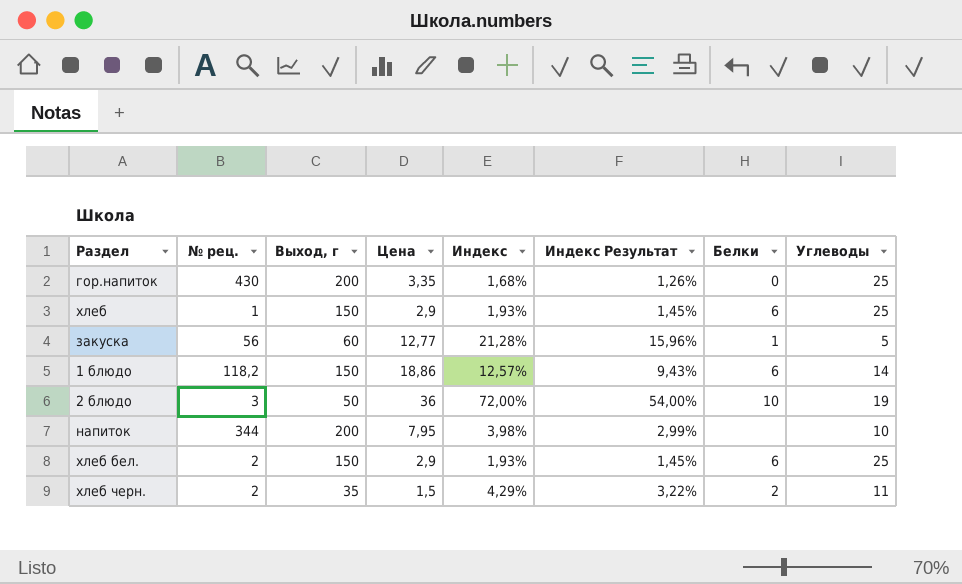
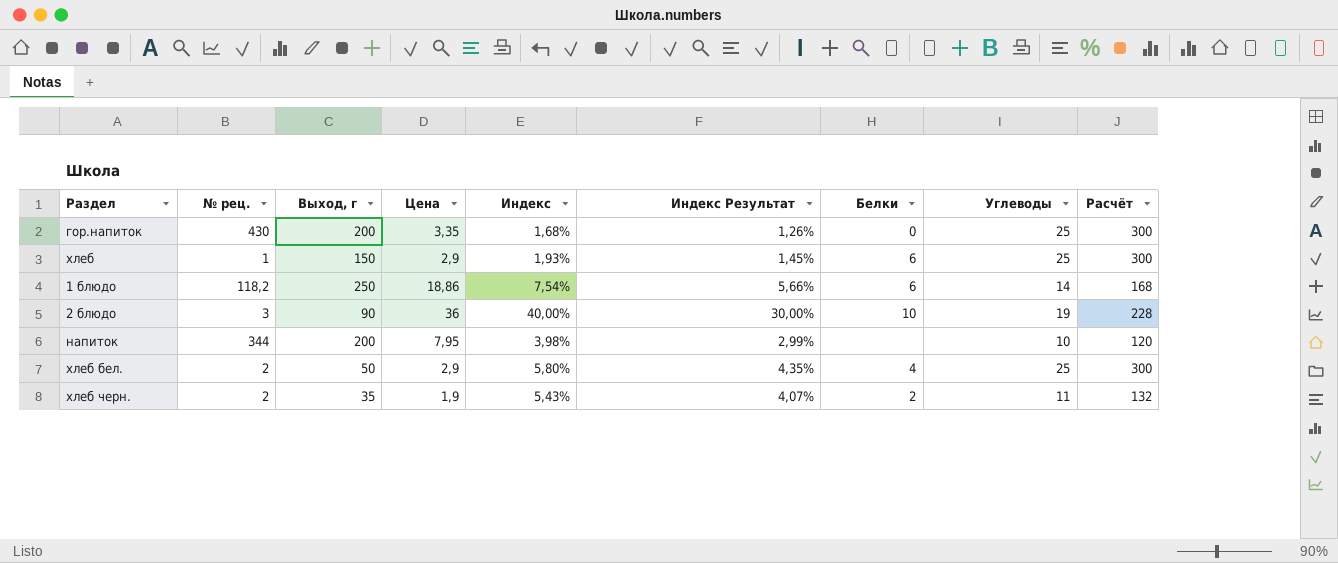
column Расчёт | formula: none -> [Углеводы] * 12
row закуска: 56 | 60 | 12,77 | 21,28% | 15,96% | 1 | 5 -> none
1 блюдо | Выход, г: 150 -> 250
1 блюдо | Индекс: 12,57% -> 7,54%
1 блюдо | Индекс Результат: 9,43% -> 5,66%
2 блюдо | Выход, г: 50 -> 90
2 блюдо | Индекс: 72,00% -> 40,00%
2 блюдо | Индекс Результат: 54,00% -> 30,00%
хлеб бел. | Выход, г: 150 -> 50
хлеб бел. | Индекс: 1,93% -> 5,80%
хлеб бел. | Индекс Результат: 1,45% -> 4,35%
хлеб бел. | Белки: 6 -> 4
хлеб черн. | Цена: 1,5 -> 1,9
хлеб черн. | Индекс: 4,29% -> 5,43%
хлеб черн. | Индекс Результат: 3,22% -> 4,07%

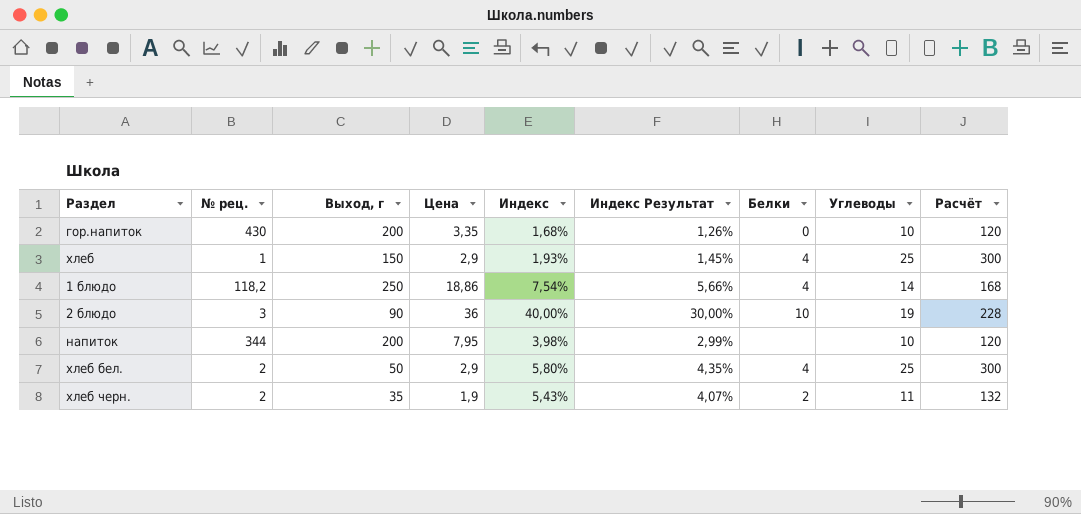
гор.напиток | Углеводы: 25 -> 10
гор.напиток | Расчёт: 300 -> 120
хлеб | Белки: 6 -> 4
1 блюдо | Белки: 6 -> 4

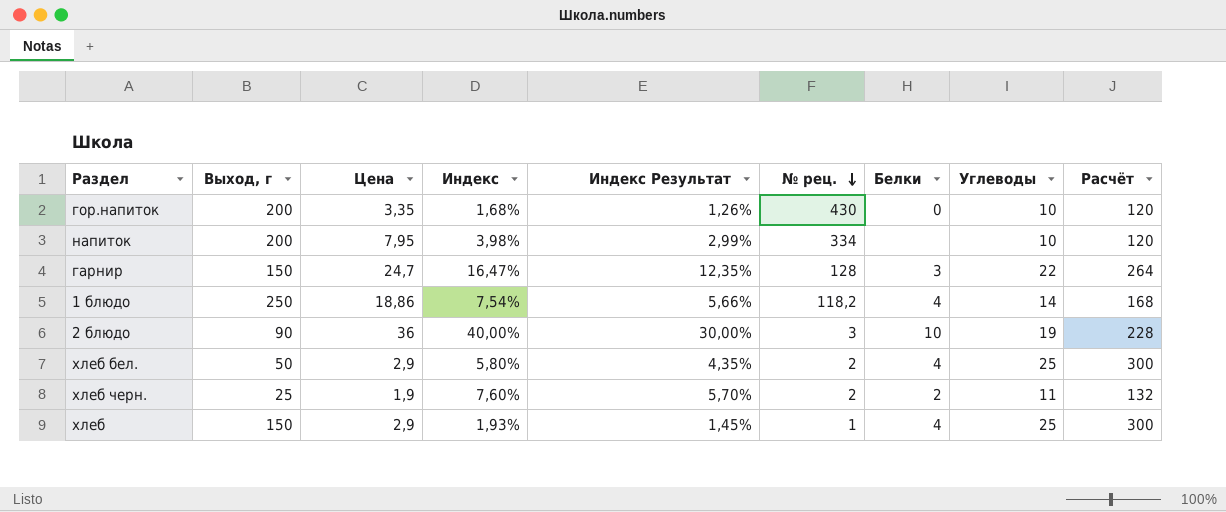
row order: none -> № рец. descending
column № рец. | position: 2 -> 6
напиток | № рец.: 344 -> 334
row гарнир: none -> 150 | 24,7 | 16,47% | 12,35% | 128 | 3 | 22 | 264
хлеб черн. | Выход, г: 35 -> 25
хлеб черн. | Индекс: 5,43% -> 7,60%
хлеб черн. | Индекс Результат: 4,07% -> 5,70%

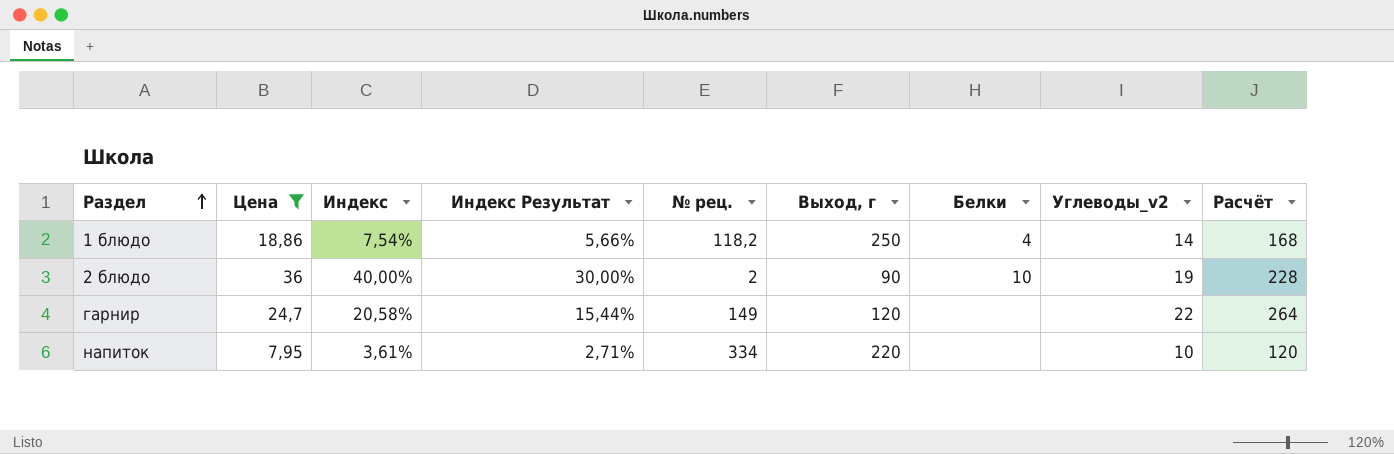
filter: none -> Цена >= 7,95
row order: № рец. descending -> Раздел ascending
column Выход, г | position: 2 -> 6
column name: Углеводы -> Углеводы_v2
2 блюдо | № рец.: 3 -> 2
гарнир | Индекс: 16,47% -> 20,58%
гарнир | Индекс Результат: 12,35% -> 15,44%
гарнир | № рец.: 128 -> 149
гарнир | Выход, г: 150 -> 120
гарнир | Белки: 3 -> none
напиток | Индекс: 3,98% -> 3,61%
напиток | Индекс Результат: 2,99% -> 2,71%
напиток | Выход, г: 200 -> 220

